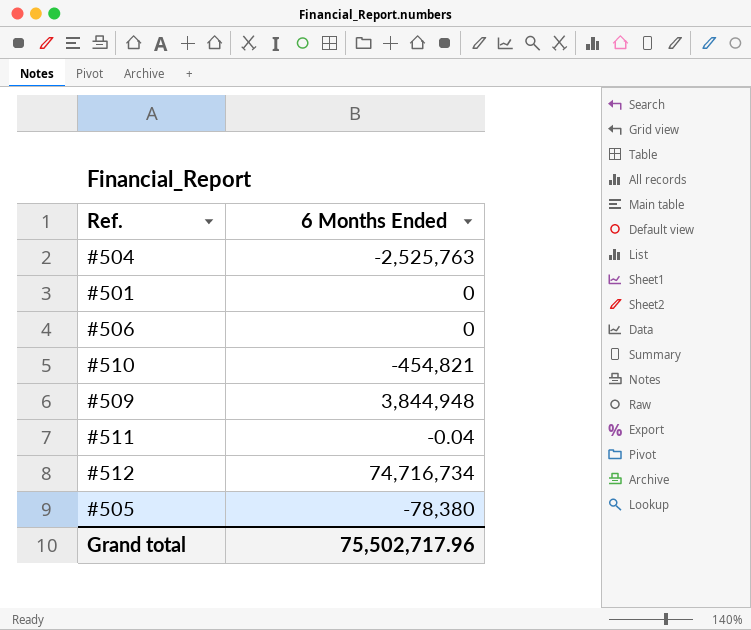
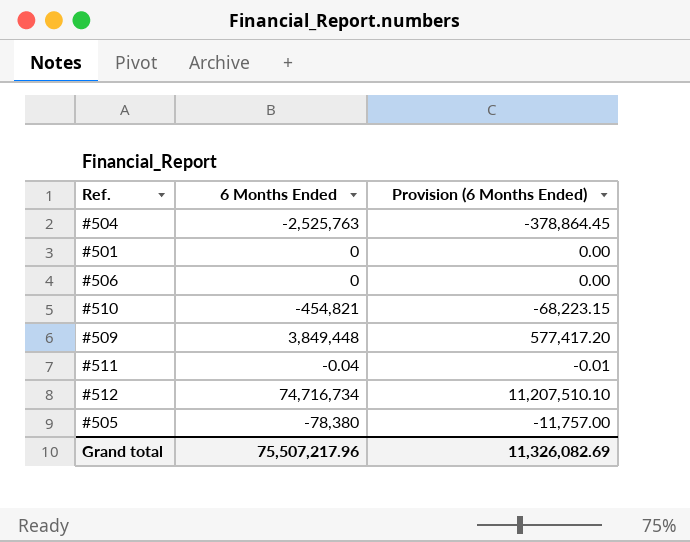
column Provision (6 Months Ended) | formula: none -> [6 Months Ended] * 0.15
#509 | 6 Months Ended: 3,844,948 -> 3,849,448
Grand total | 6 Months Ended: 75,502,717.96 -> 75,507,217.96

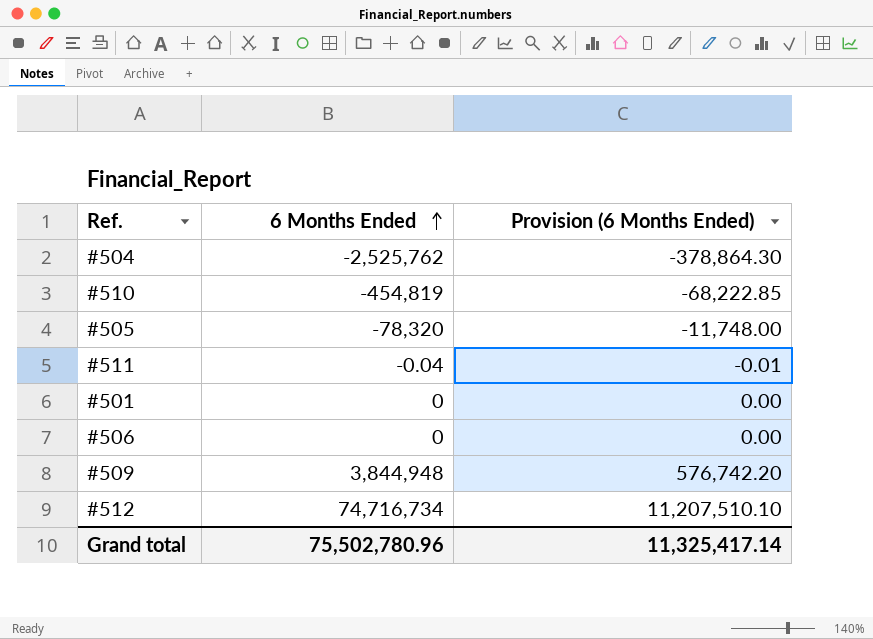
row order: none -> 6 Months Ended ascending
#504 | 6 Months Ended: -2,525,763 -> -2,525,762
#504 | Provision (6 Months Ended): -378,864.45 -> -378,864.30
#510 | 6 Months Ended: -454,821 -> -454,819
#510 | Provision (6 Months Ended): -68,223.15 -> -68,222.85
#505 | 6 Months Ended: -78,380 -> -78,320
#505 | Provision (6 Months Ended): -11,757.00 -> -11,748.00
#509 | 6 Months Ended: 3,849,448 -> 3,844,948
#509 | Provision (6 Months Ended): 577,417.20 -> 576,742.20
Grand total | 6 Months Ended: 75,507,217.96 -> 75,502,780.96
Grand total | Provision (6 Months Ended): 11,326,082.69 -> 11,325,417.14

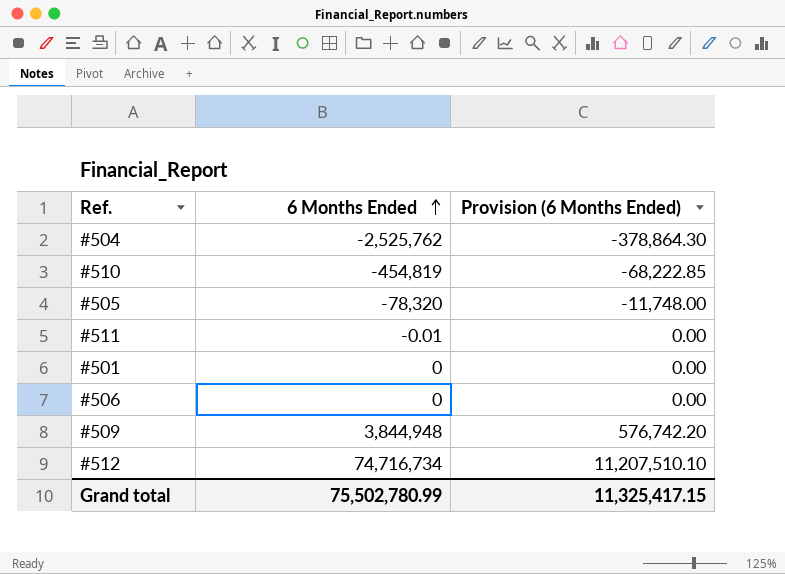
#511 | 6 Months Ended: -0.04 -> -0.01
#511 | Provision (6 Months Ended): -0.01 -> 0.00
Grand total | 6 Months Ended: 75,502,780.96 -> 75,502,780.99
Grand total | Provision (6 Months Ended): 11,325,417.14 -> 11,325,417.15

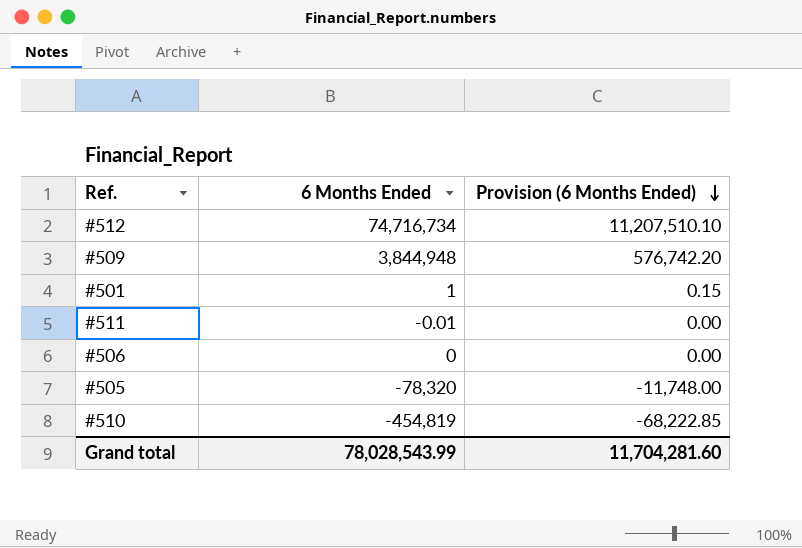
row order: 6 Months Ended ascending -> Provision (6 Months Ended) descending
row #504: -2,525,762 | -378,864.30 -> none
#501 | 6 Months Ended: 0 -> 1
#501 | Provision (6 Months Ended): 0.00 -> 0.15
Grand total | 6 Months Ended: 75,502,780.99 -> 78,028,543.99
Grand total | Provision (6 Months Ended): 11,325,417.15 -> 11,704,281.60

